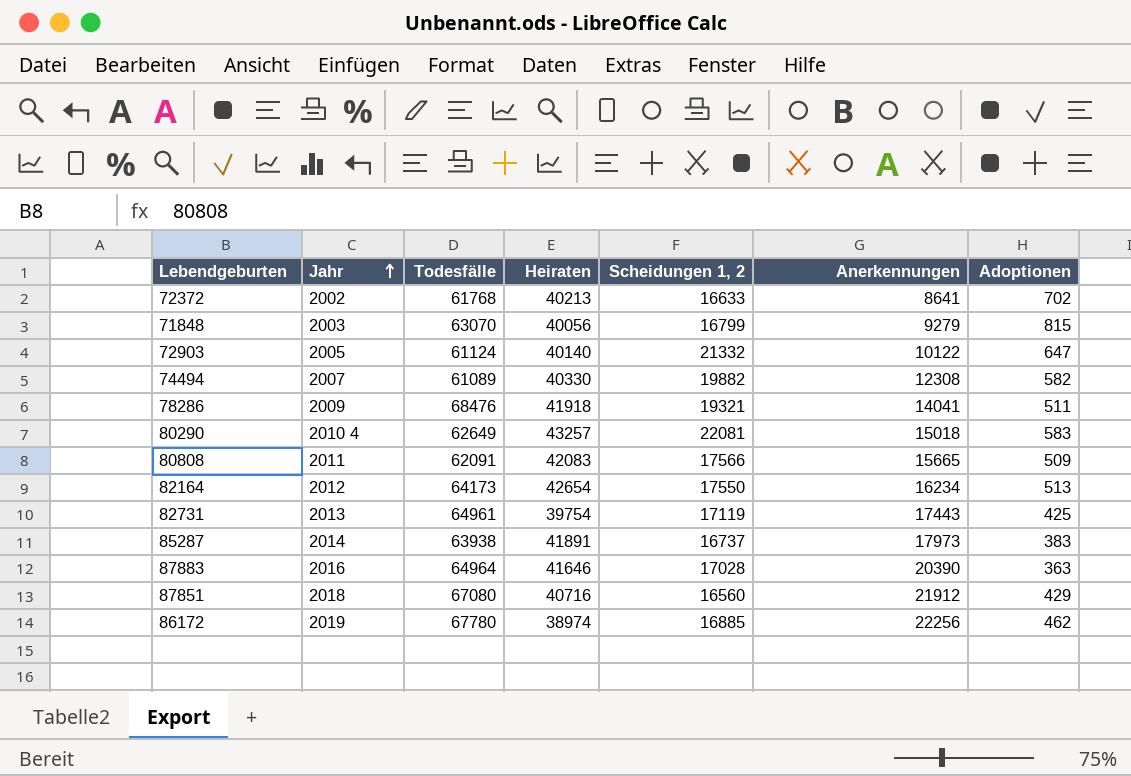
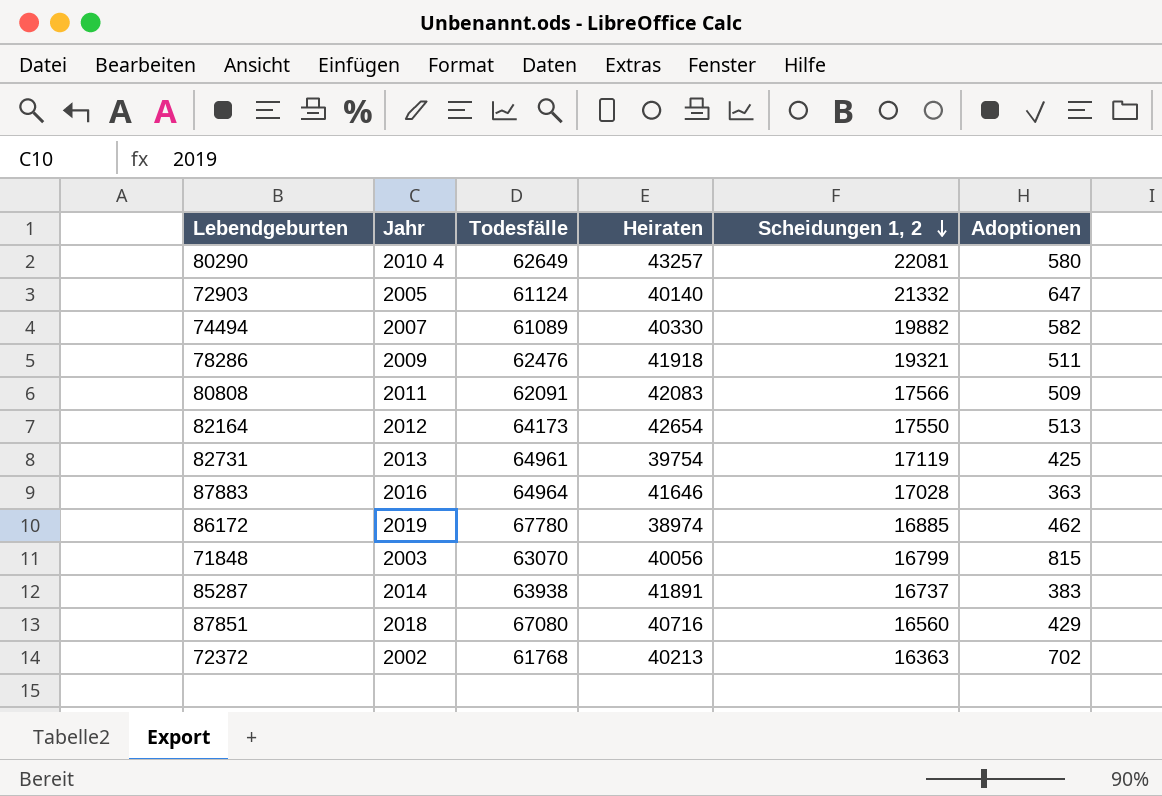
row order: Jahr ascending -> Scheidungen 1, 2 descending
column Anerkennungen | position: 6 -> none
80290 | Adoptionen: 583 -> 580
78286 | Todesfälle: 68476 -> 62476
72372 | Scheidungen 1, 2: 16633 -> 16363

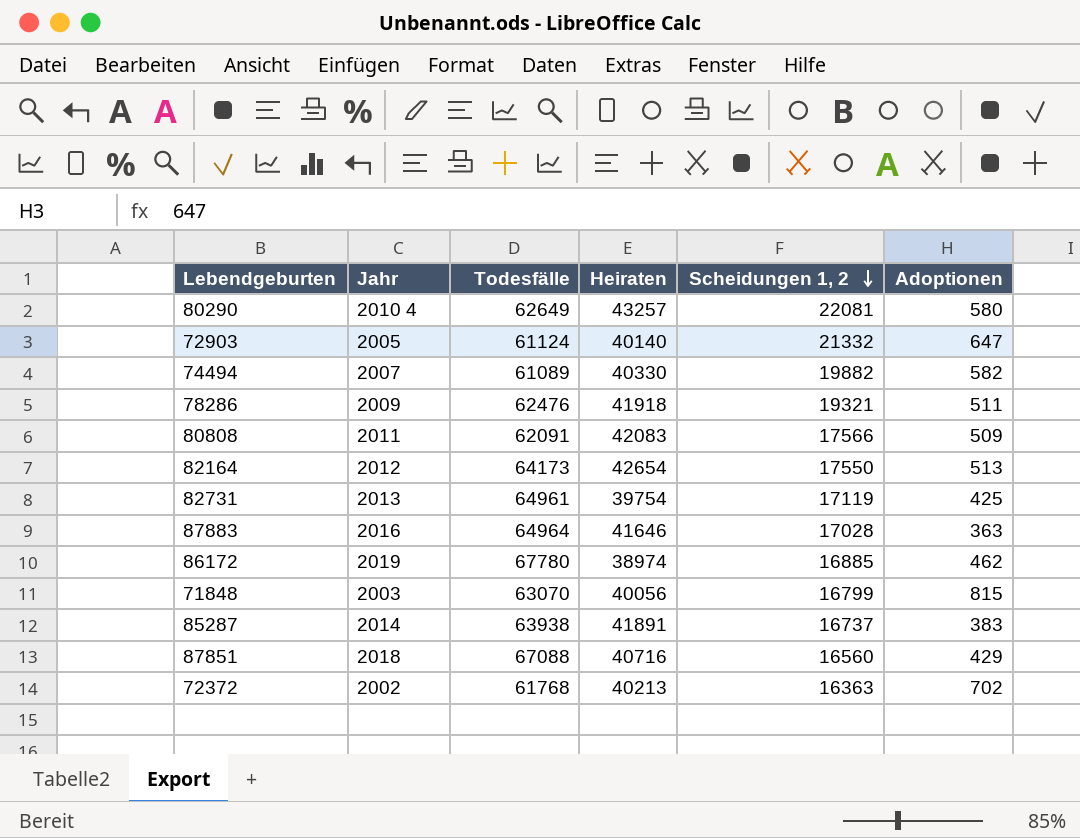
87851 | Todesfälle: 67080 -> 67088

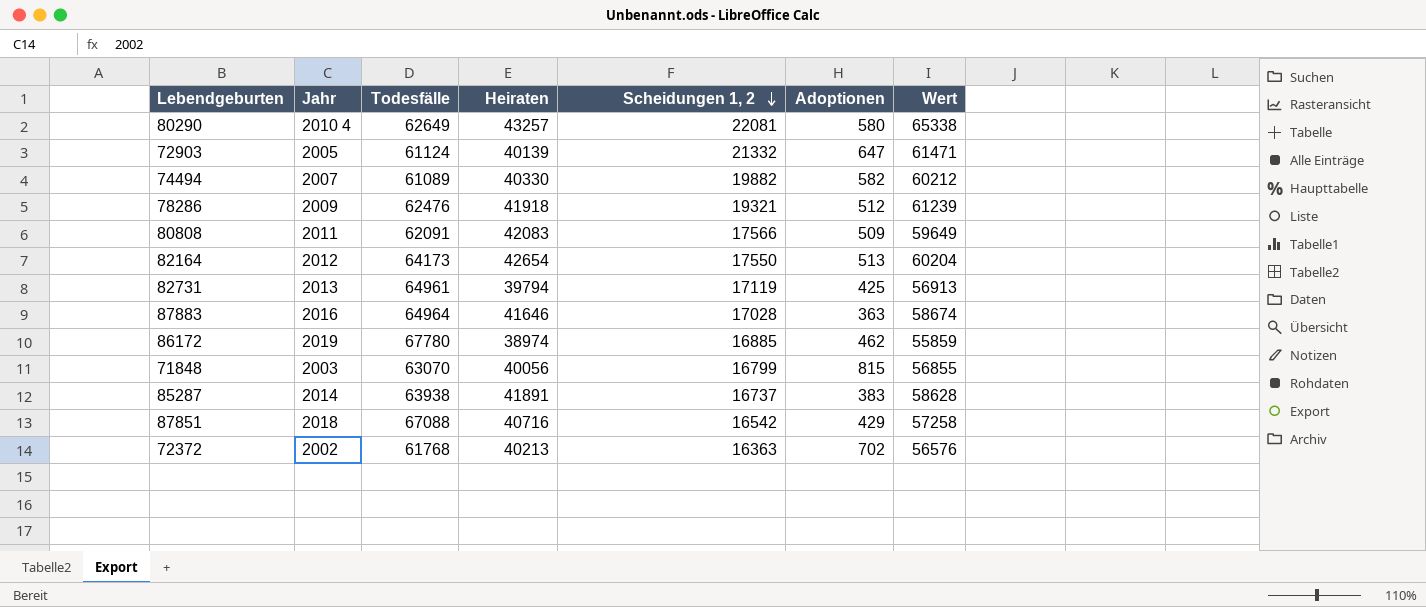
column Wert | formula: none -> [Heiraten] + [Scheidungen 1, 2]
72903 | Heiraten: 40140 -> 40139
78286 | Adoptionen: 511 -> 512
82731 | Heiraten: 39754 -> 39794
87851 | Scheidungen 1, 2: 16560 -> 16542

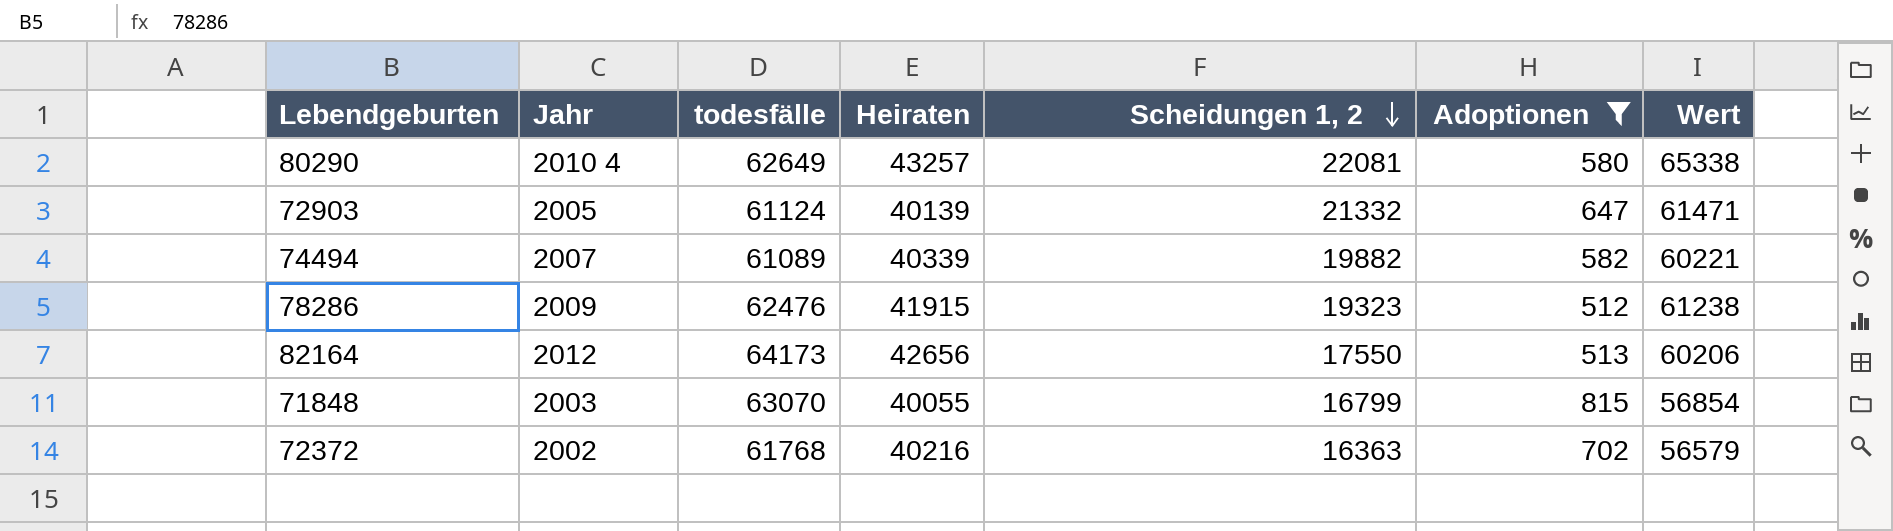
filter: none -> Adoptionen >= 512
column name: Todesfälle -> todesfälle
74494 | Heiraten: 40330 -> 40339
74494 | Wert: 60212 -> 60221
78286 | Heiraten: 41918 -> 41915
78286 | Scheidungen 1, 2: 19321 -> 19323
78286 | Wert: 61239 -> 61238
82164 | Heiraten: 42654 -> 42656
82164 | Wert: 60204 -> 60206
71848 | Heiraten: 40056 -> 40055
71848 | Wert: 56855 -> 56854
72372 | Heiraten: 40213 -> 40216
72372 | Wert: 56576 -> 56579

